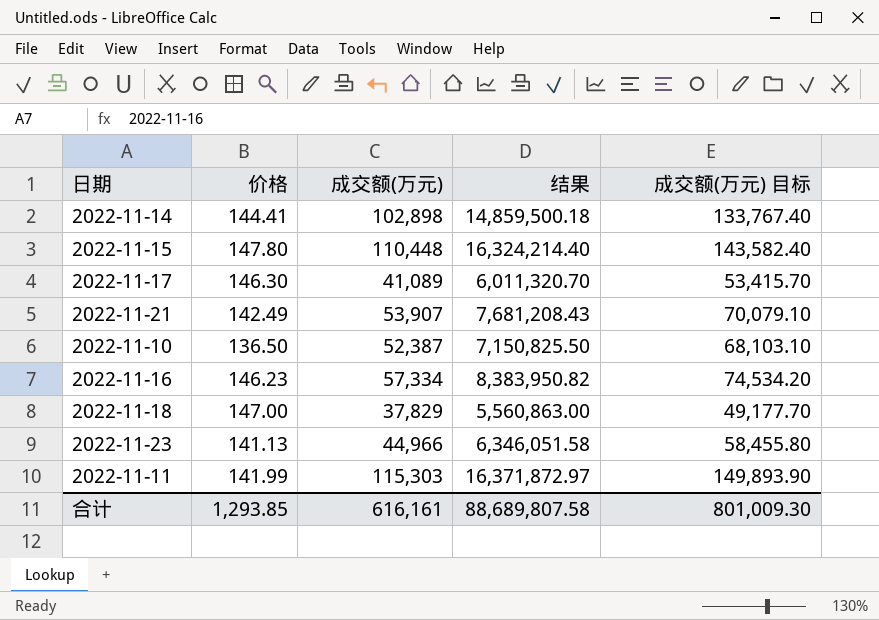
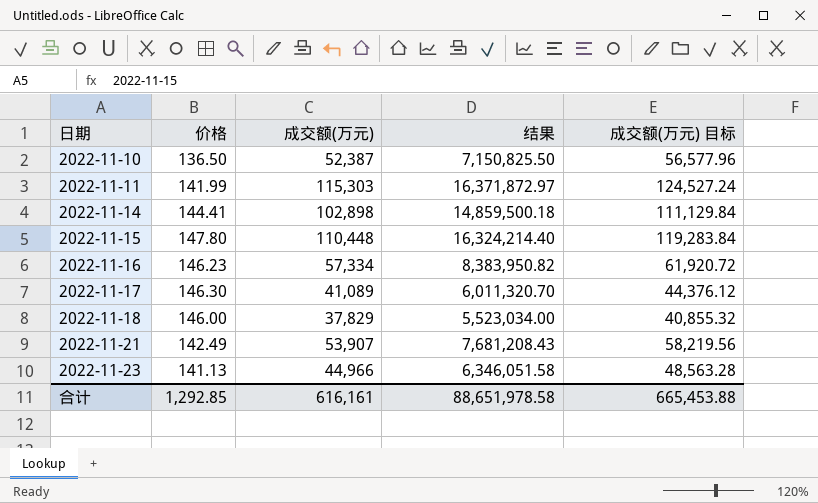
row order: none -> 日期 ascending
column 成交额(万元) 目标 | formula: [成交额(万元)] * 1.3 -> [成交额(万元)] * 1.08
2022-11-18 | 价格: 147.00 -> 146.00
2022-11-18 | 结果: 5,560,863.00 -> 5,523,034.00
合计 | 价格: 1,293.85 -> 1,292.85
合计 | 结果: 88,689,807.58 -> 88,651,978.58
合计 | 成交额(万元) 目标: 801,009.30 -> 665,453.88

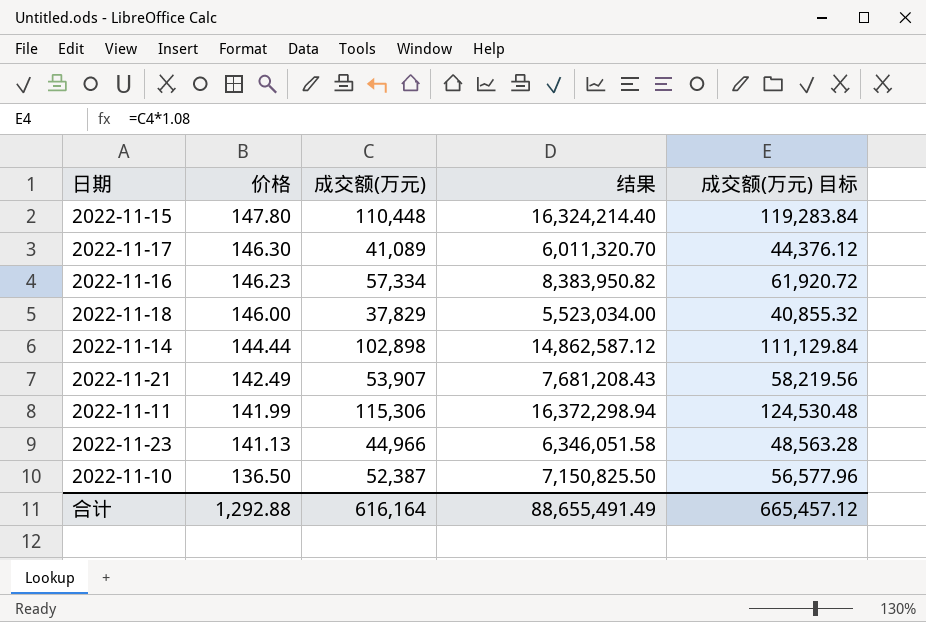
row order: 日期 ascending -> 价格 descending
2022-11-14 | 价格: 144.41 -> 144.44
2022-11-14 | 结果: 14,859,500.18 -> 14,862,587.12
2022-11-11 | 成交额(万元): 115,303 -> 115,306
2022-11-11 | 结果: 16,371,872.97 -> 16,372,298.94
2022-11-11 | 成交额(万元) 目标: 124,527.24 -> 124,530.48
合计 | 价格: 1,292.85 -> 1,292.88
合计 | 成交额(万元): 616,161 -> 616,164
合计 | 结果: 88,651,978.58 -> 88,655,491.49
合计 | 成交额(万元) 目标: 665,453.88 -> 665,457.12

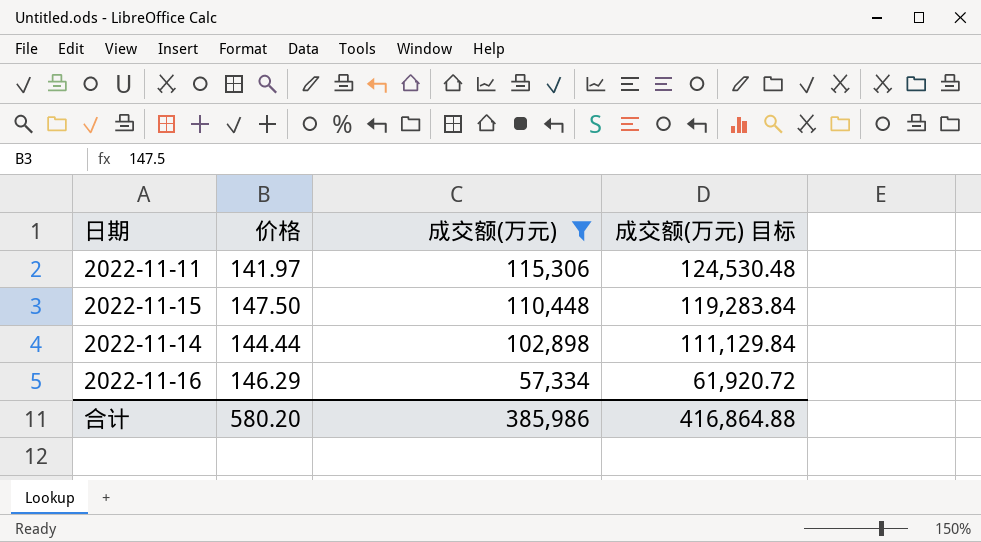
filter: none -> 成交额(万元) >= 57,334
row order: 价格 descending -> 成交额(万元) descending
column 结果 | formula: [价格] * [成交额(万元)] -> none
2022-11-11 | 价格: 141.99 -> 141.97
2022-11-15 | 价格: 147.80 -> 147.50
2022-11-16 | 价格: 146.23 -> 146.29
合计 | 价格: 1,292.88 -> 580.20
合计 | 成交额(万元): 616,164 -> 385,986
合计 | 成交额(万元) 目标: 665,457.12 -> 416,864.88

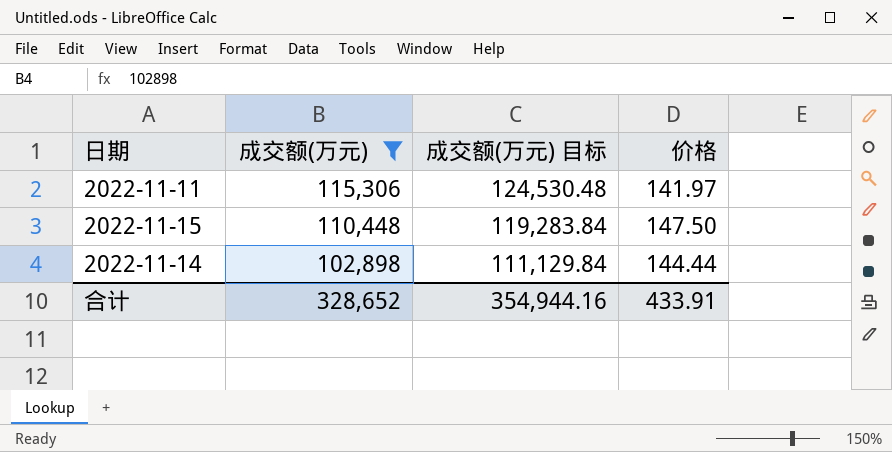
column 价格 | position: 2 -> 4
row 2022-11-16: 146.29 | 57,334 | 61,920.72 -> none
合计 | 成交额(万元): 385,986 -> 328,652
合计 | 成交额(万元) 目标: 416,864.88 -> 354,944.16
合计 | 价格: 580.20 -> 433.91

